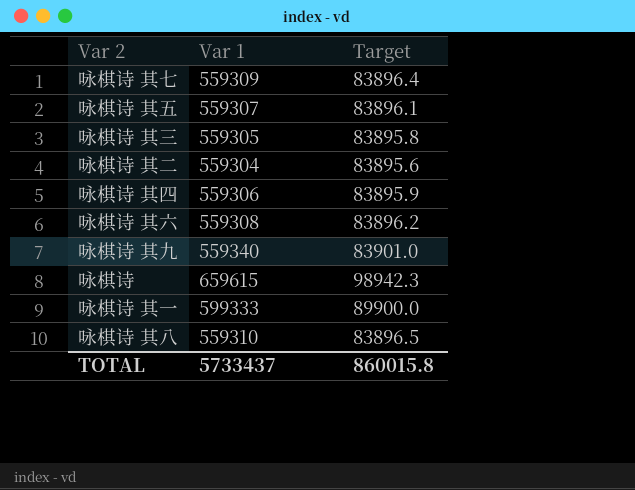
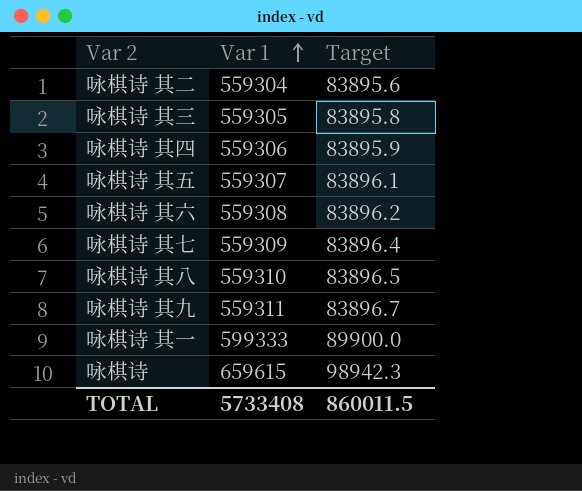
row order: none -> Var 1 ascending
咏棋诗 其九 | Var 1: 559340 -> 559311
咏棋诗 其九 | Target: 83901.0 -> 83896.7
TOTAL | Var 1: 5733437 -> 5733408
TOTAL | Target: 860015.8 -> 860011.5

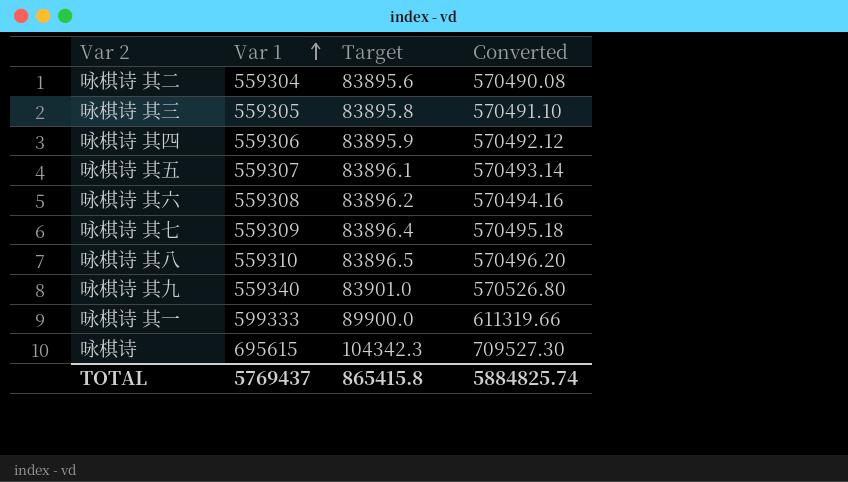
column Converted | formula: none -> [Var 1] * 1.02
咏棋诗 其九 | Var 1: 559311 -> 559340
咏棋诗 其九 | Target: 83896.7 -> 83901.0
咏棋诗 | Var 1: 659615 -> 695615
咏棋诗 | Target: 98942.3 -> 104342.3
TOTAL | Var 1: 5733408 -> 5769437
TOTAL | Target: 860011.5 -> 865415.8

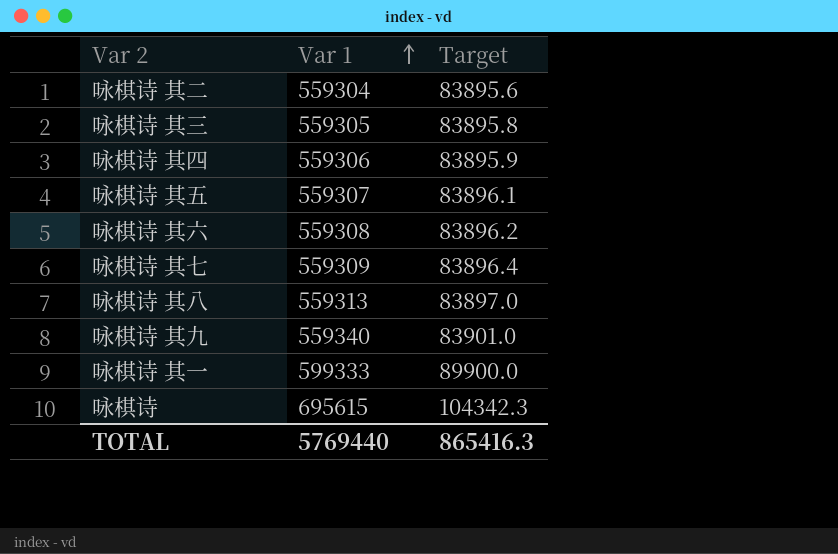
column Converted | formula: [Var 1] * 1.02 -> none
咏棋诗 其八 | Var 1: 559310 -> 559313
咏棋诗 其八 | Target: 83896.5 -> 83897.0
TOTAL | Var 1: 5769437 -> 5769440
TOTAL | Target: 865415.8 -> 865416.3

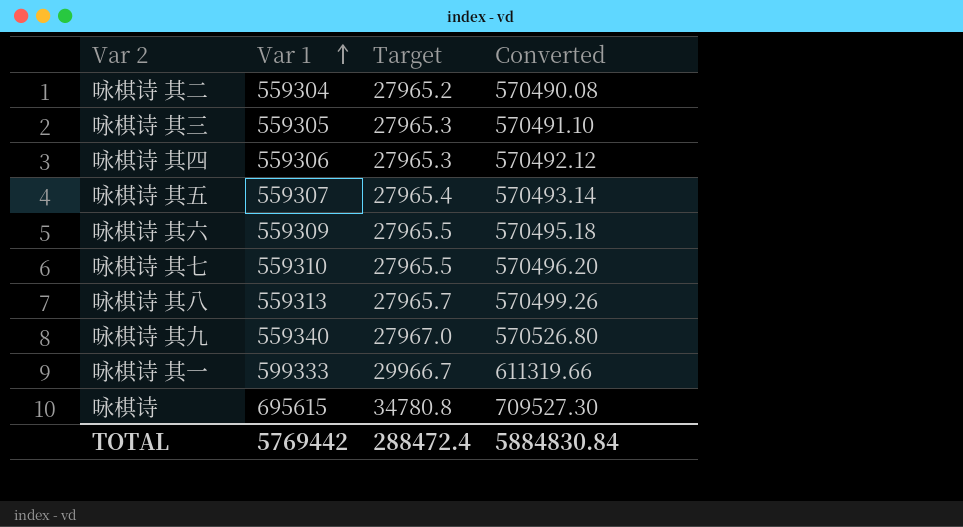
column Target | formula: [Var 1] * 0.15 -> [Var 1] * 0.05
column Converted | formula: none -> [Var 1] * 1.02
咏棋诗 其六 | Var 1: 559308 -> 559309
咏棋诗 其七 | Var 1: 559309 -> 559310
TOTAL | Var 1: 5769440 -> 5769442
TOTAL | Target: 865416.3 -> 288472.4

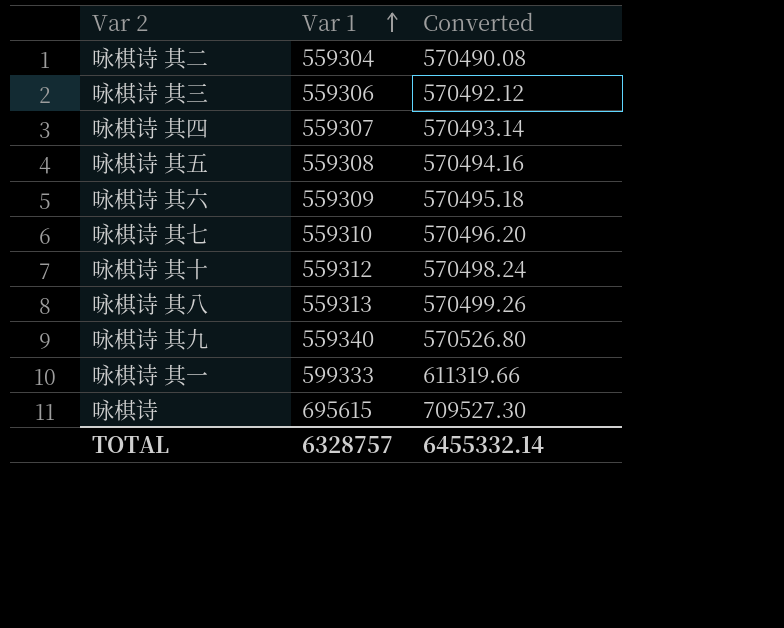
column Target | formula: [Var 1] * 0.05 -> none
咏棋诗 其三 | Var 1: 559305 -> 559306
咏棋诗 其三 | Converted: 570491.10 -> 570492.12
咏棋诗 其四 | Var 1: 559306 -> 559307
咏棋诗 其四 | Converted: 570492.12 -> 570493.14
咏棋诗 其五 | Var 1: 559307 -> 559308
咏棋诗 其五 | Converted: 570493.14 -> 570494.16
row 咏棋诗 其十: none -> 559312 | 570498.24
TOTAL | Var 1: 5769442 -> 6328757
TOTAL | Converted: 5884830.84 -> 6455332.14

